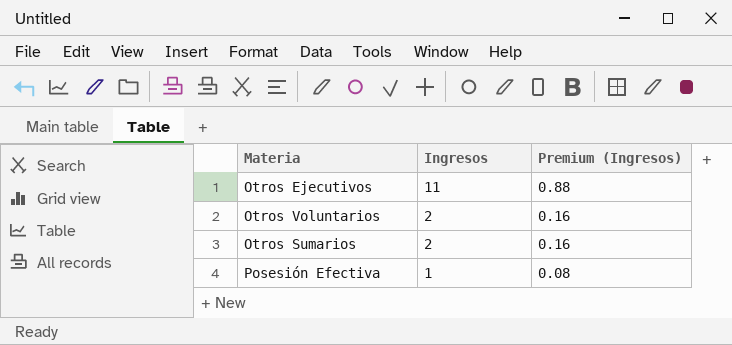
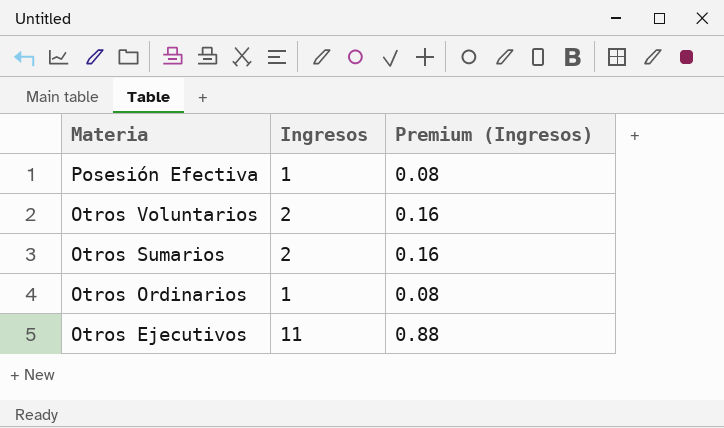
row order: Ingresos descending -> Materia descending
row Otros Ordinarios: none -> 1 | 0.08

